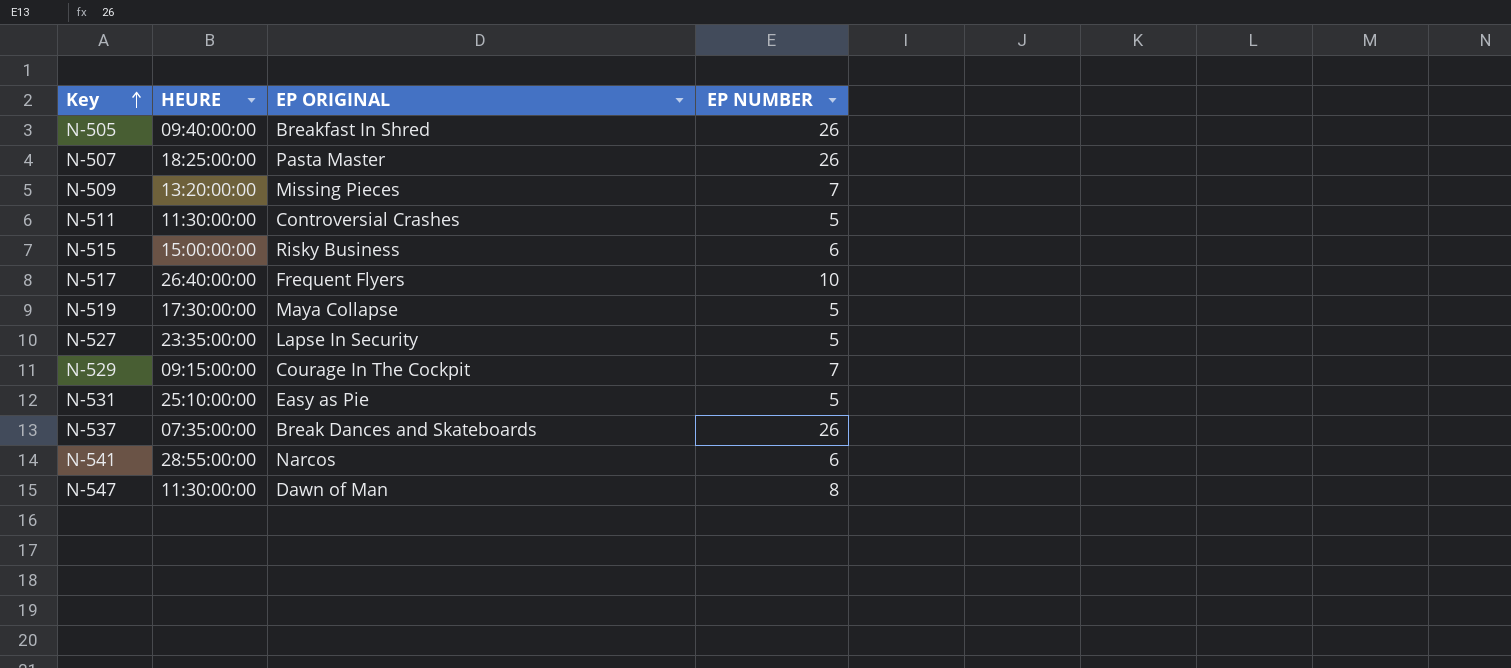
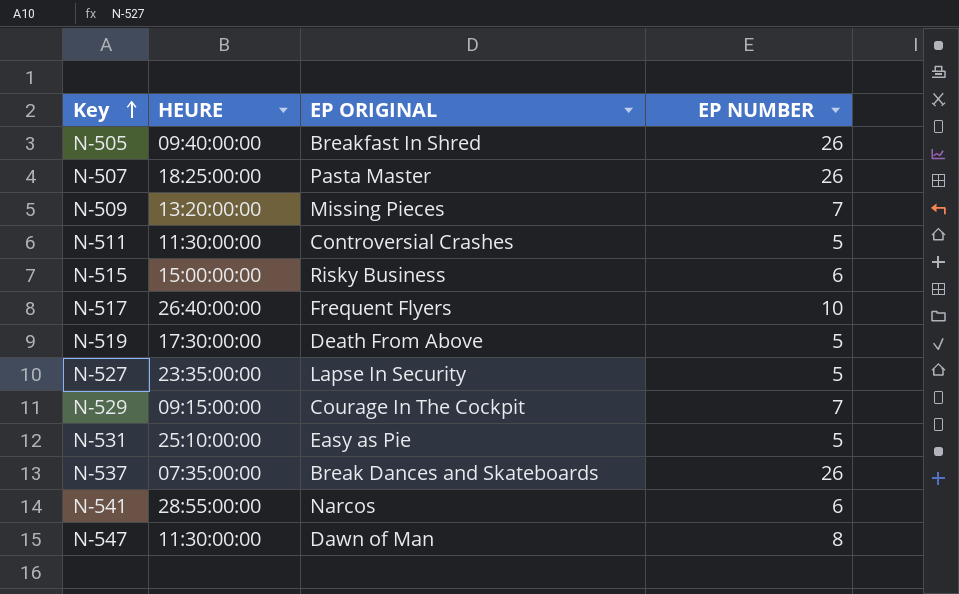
N-519 | EP ORIGINAL: Maya Collapse -> Death From Above

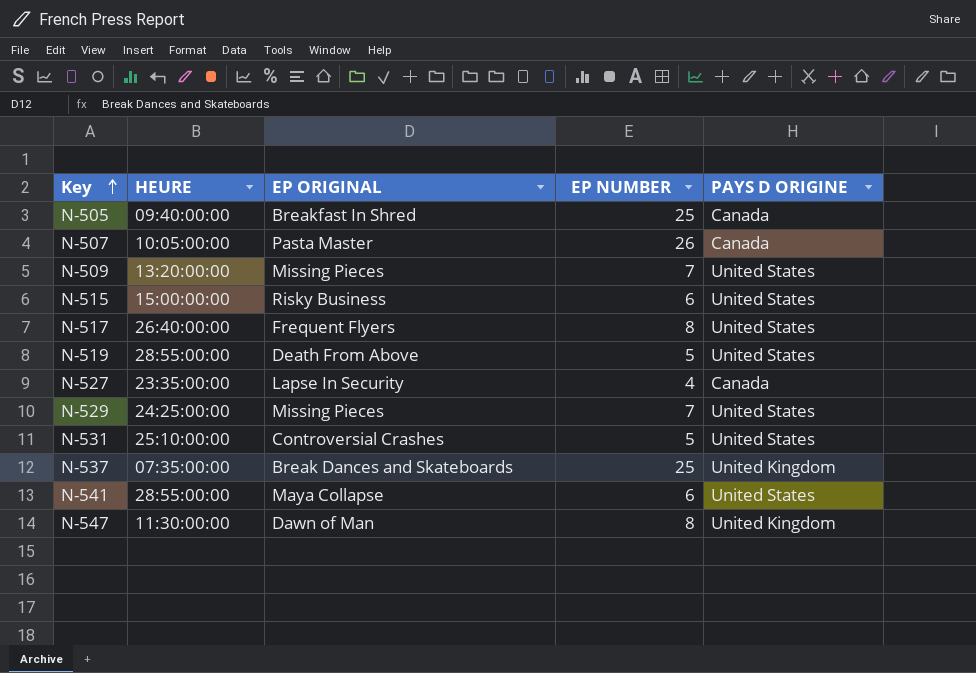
column PAYS D ORIGINE | position: none -> 5
row N-511: 11:30:00:00 | Controversial Crashes | 5 -> none
N-505 | EP NUMBER: 26 -> 25
N-507 | HEURE: 18:25:00:00 -> 10:05:00:00
N-517 | EP NUMBER: 10 -> 8
N-519 | HEURE: 17:30:00:00 -> 28:55:00:00
N-527 | EP NUMBER: 5 -> 4
N-529 | HEURE: 09:15:00:00 -> 24:25:00:00
N-529 | EP ORIGINAL: Courage In The Cockpit -> Missing Pieces
N-531 | EP ORIGINAL: Easy as Pie -> Controversial Crashes
N-537 | EP NUMBER: 26 -> 25
N-541 | EP ORIGINAL: Narcos -> Maya Collapse

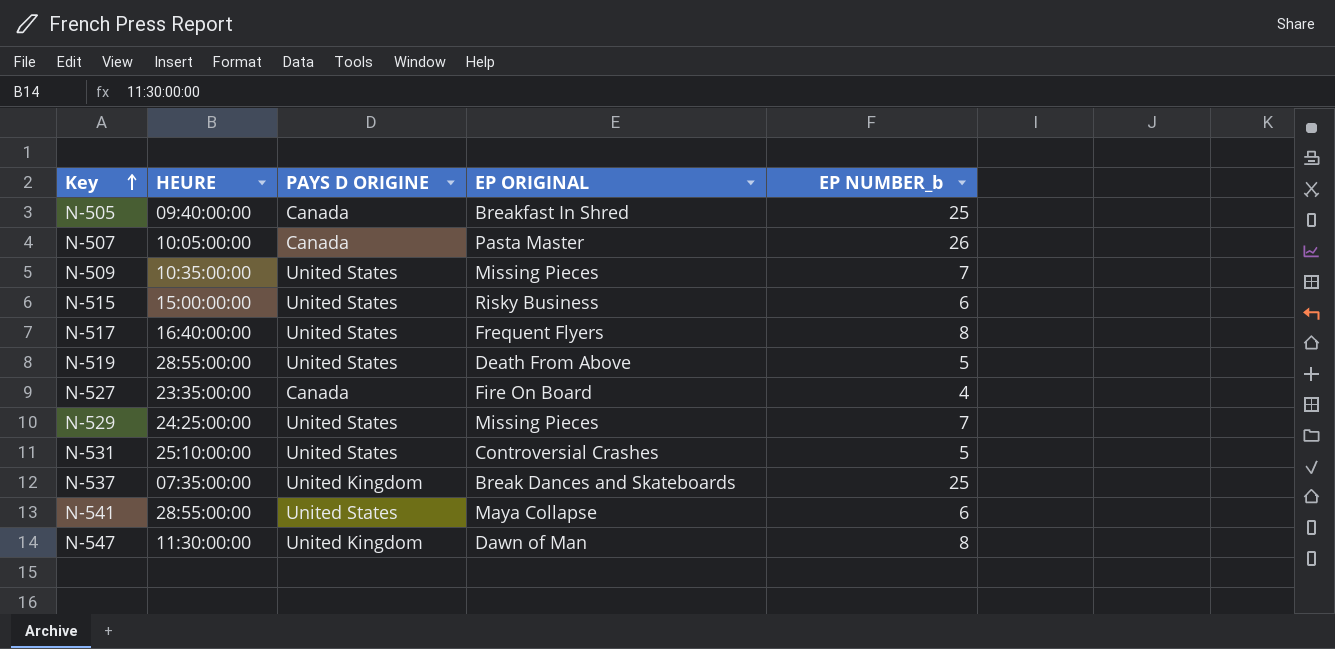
column PAYS D ORIGINE | position: 5 -> 3
column name: EP NUMBER -> EP NUMBER_b
N-509 | HEURE: 13:20:00:00 -> 10:35:00:00
N-517 | HEURE: 26:40:00:00 -> 16:40:00:00
N-527 | EP ORIGINAL: Lapse In Security -> Fire On Board

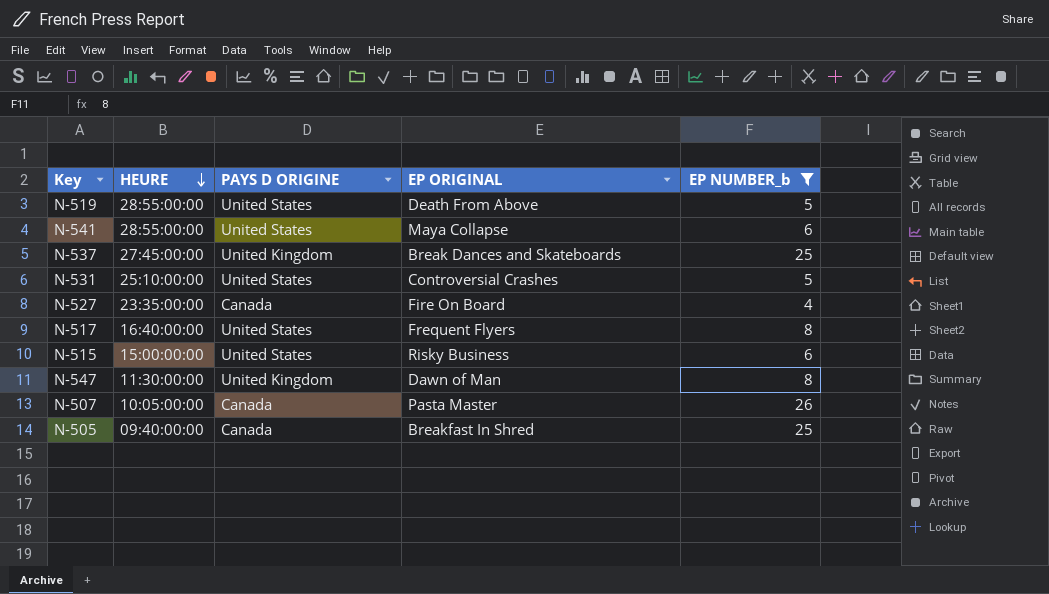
filter: none -> EP NUMBER_b != 7
row order: Key ascending -> HEURE descending
N-537 | HEURE: 07:35:00:00 -> 27:45:00:00

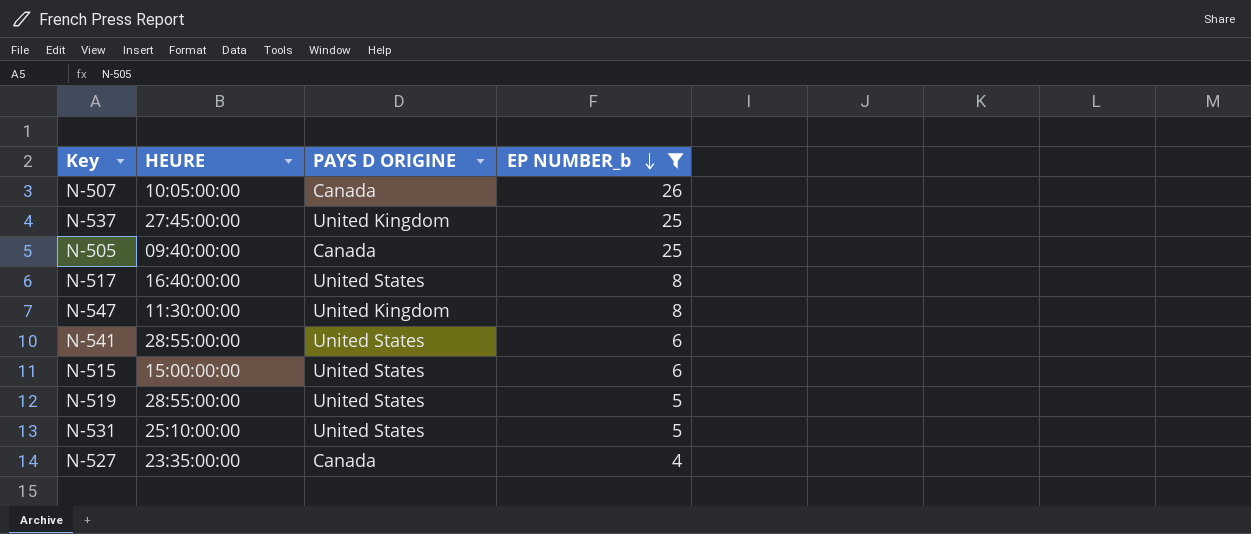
row order: HEURE descending -> EP NUMBER_b descending
column EP ORIGINAL | position: 4 -> none

